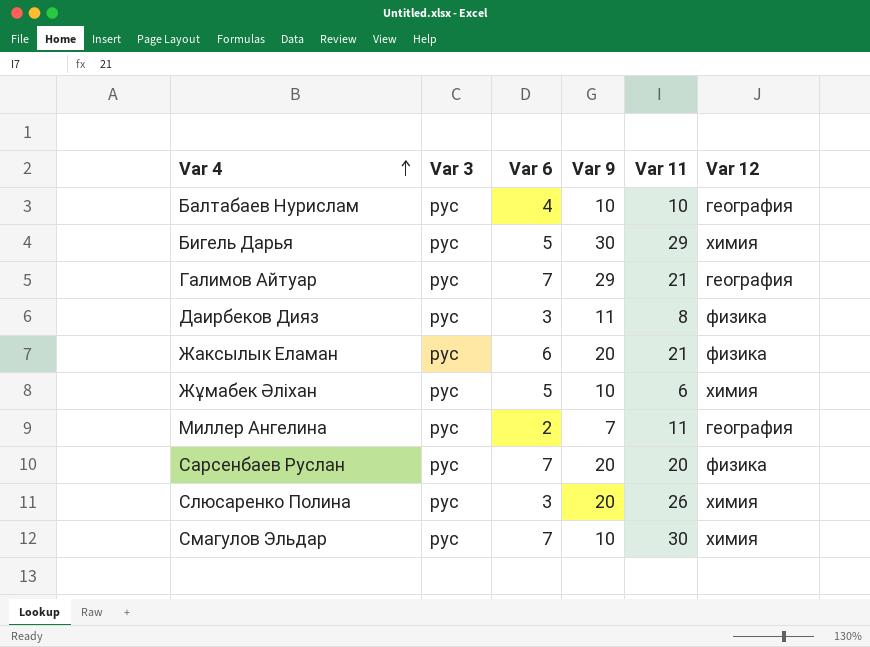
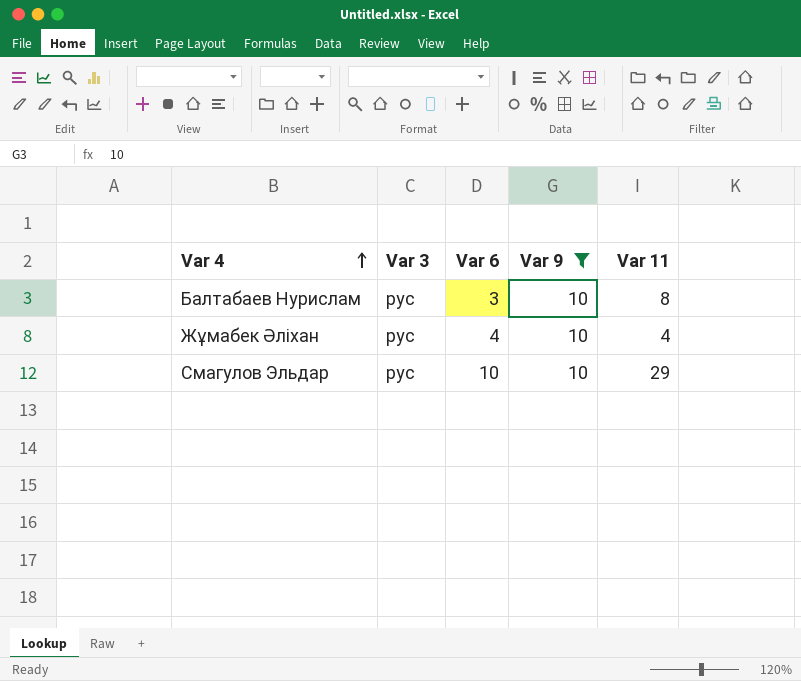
filter: none -> Var 9 = 10
column Var 12 | position: 6 -> none
Балтабаев Нурислам | Var 6: 4 -> 3
Балтабаев Нурислам | Var 11: 10 -> 8
Жұмабек Әліхан | Var 6: 5 -> 4
Жұмабек Әліхан | Var 11: 6 -> 4
Смагулов Эльдар | Var 6: 7 -> 10
Смагулов Эльдар | Var 11: 30 -> 29

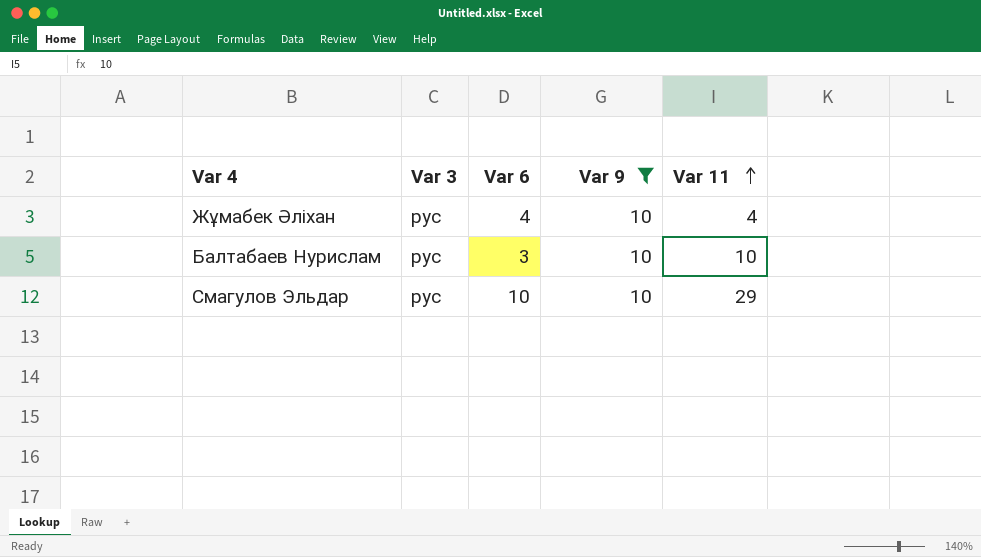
row order: Var 4 ascending -> Var 11 ascending
Балтабаев Нурислам | Var 11: 8 -> 10

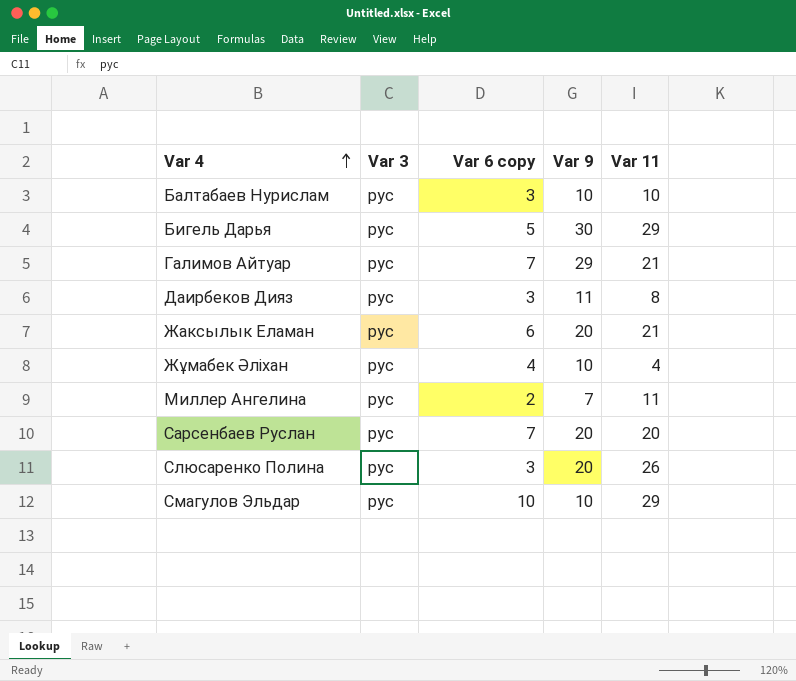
filter: Var 9 = 10 -> none
row order: Var 11 ascending -> Var 4 ascending
column name: Var 6 -> Var 6 copy

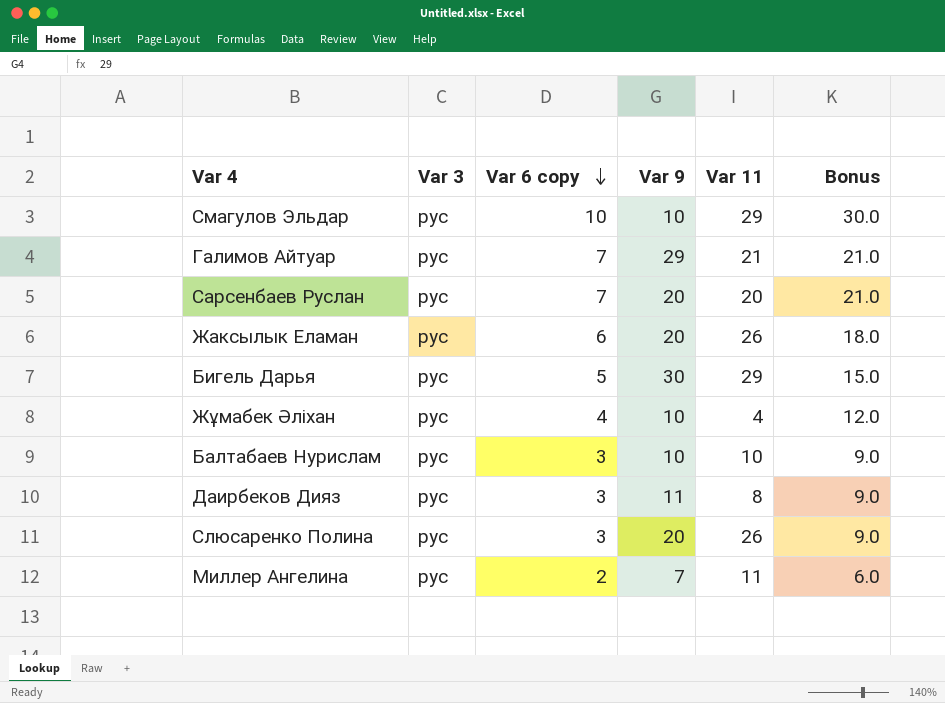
row order: Var 4 ascending -> Var 6 copy descending
column Bonus | formula: none -> [Var 6 copy] * 3
Жаксылык Еламан | Var 11: 21 -> 26

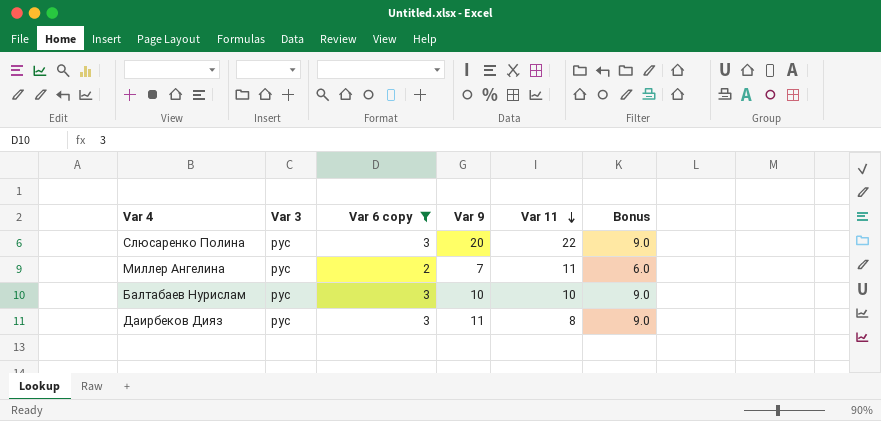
filter: none -> Var 6 copy <= 3
row order: Var 6 copy descending -> Var 11 descending
Слюсаренко Полина | Var 11: 26 -> 22

